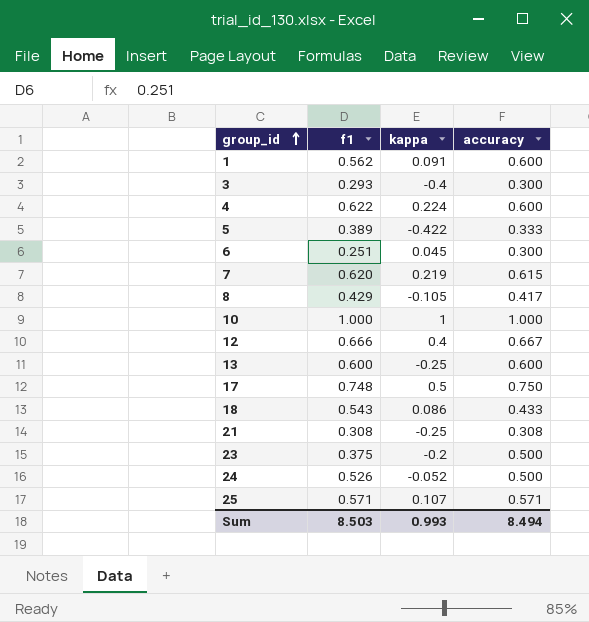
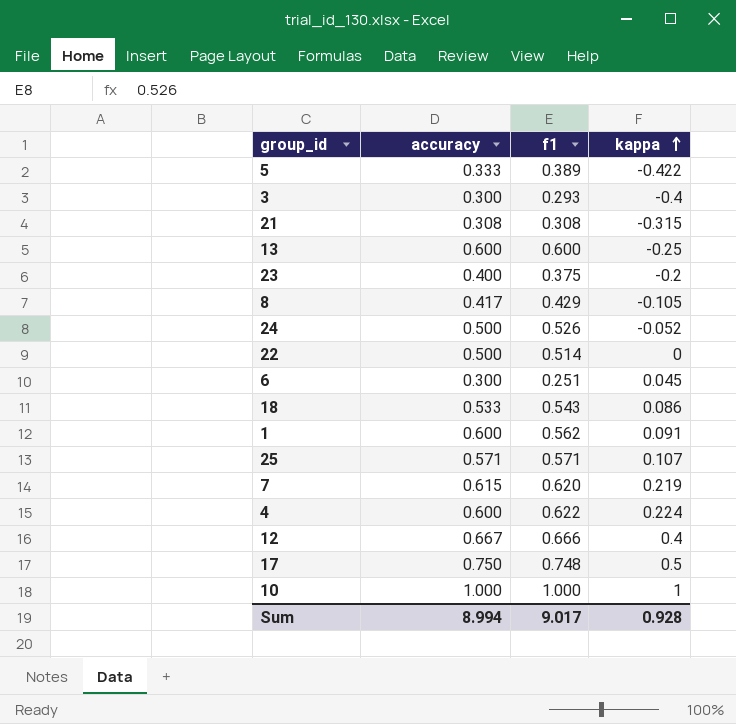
row order: group_id ascending -> kappa ascending
column accuracy | position: 4 -> 2
21 | kappa: -0.25 -> -0.315
23 | accuracy: 0.500 -> 0.400
row 22: none -> 0.500 | 0.514 | 0
18 | accuracy: 0.433 -> 0.533
Sum | accuracy: 8.494 -> 8.994
Sum | f1: 8.503 -> 9.017
Sum | kappa: 0.993 -> 0.928

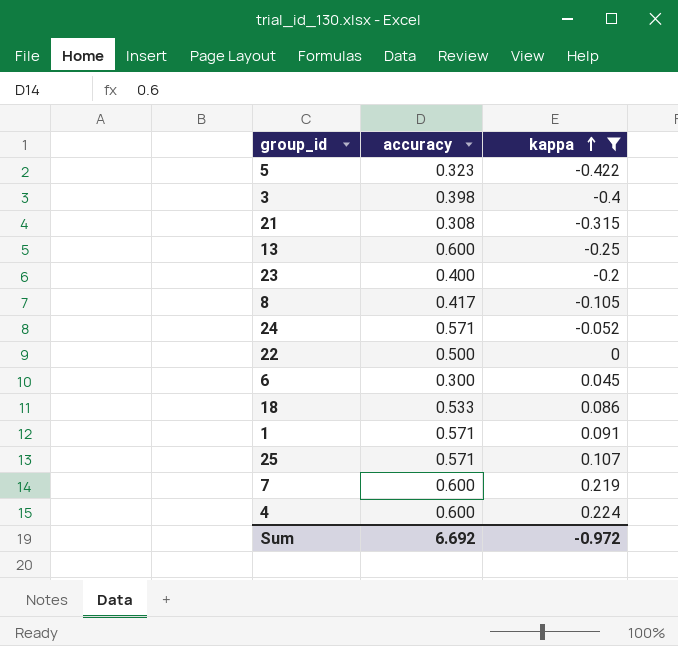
filter: none -> kappa <= 0.224
column f1 | position: 3 -> none
5 | accuracy: 0.333 -> 0.323
3 | accuracy: 0.300 -> 0.398
24 | accuracy: 0.500 -> 0.571
1 | accuracy: 0.600 -> 0.571
7 | accuracy: 0.615 -> 0.600
Sum | accuracy: 8.994 -> 6.692
Sum | kappa: 0.928 -> -0.972

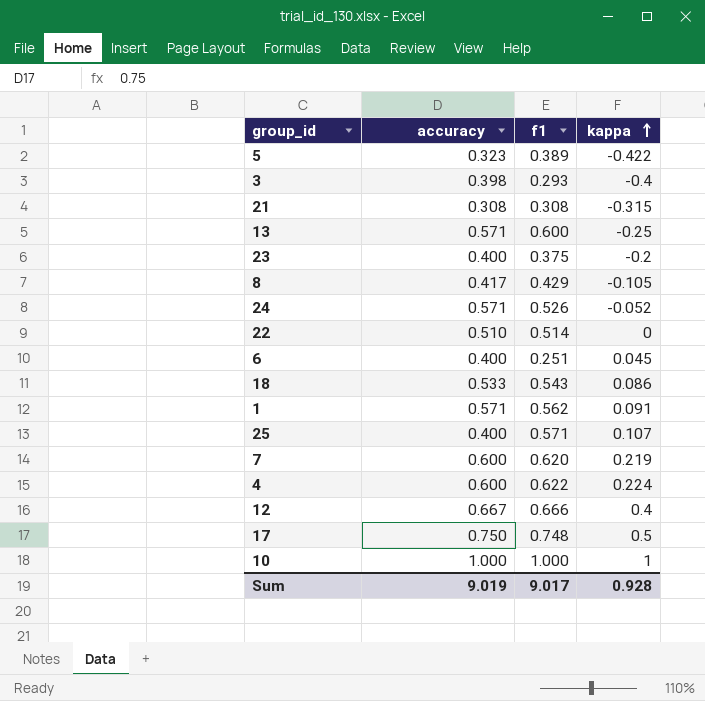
filter: kappa <= 0.224 -> none
column f1 | position: none -> 3
13 | accuracy: 0.600 -> 0.571
22 | accuracy: 0.500 -> 0.510
6 | accuracy: 0.300 -> 0.400
25 | accuracy: 0.571 -> 0.400
Sum | accuracy: 6.692 -> 9.019
Sum | kappa: -0.972 -> 0.928

